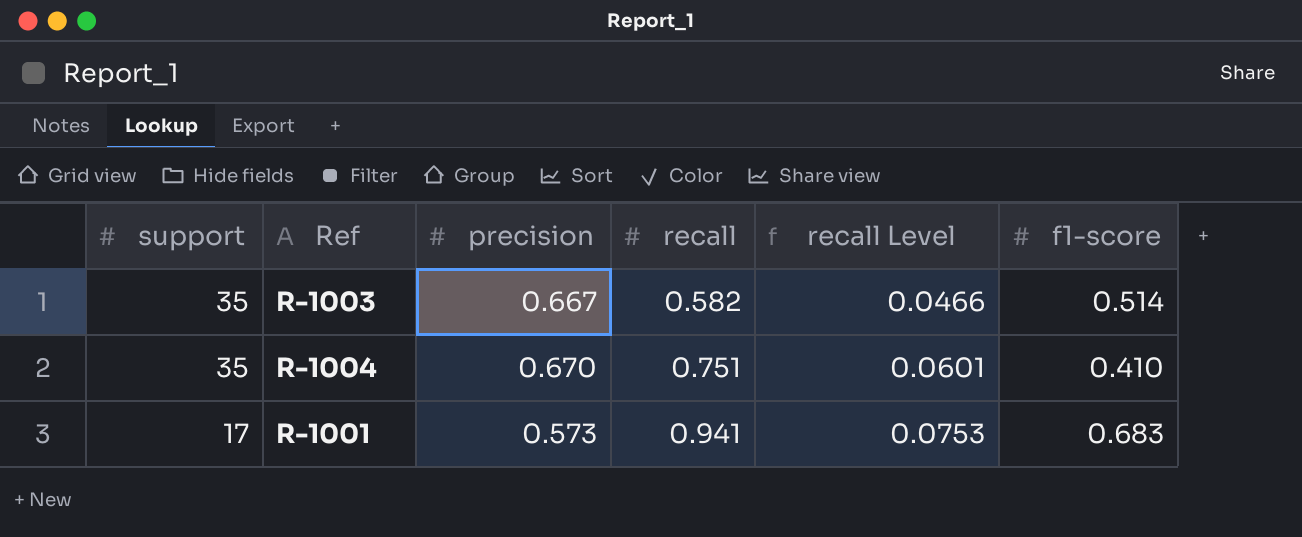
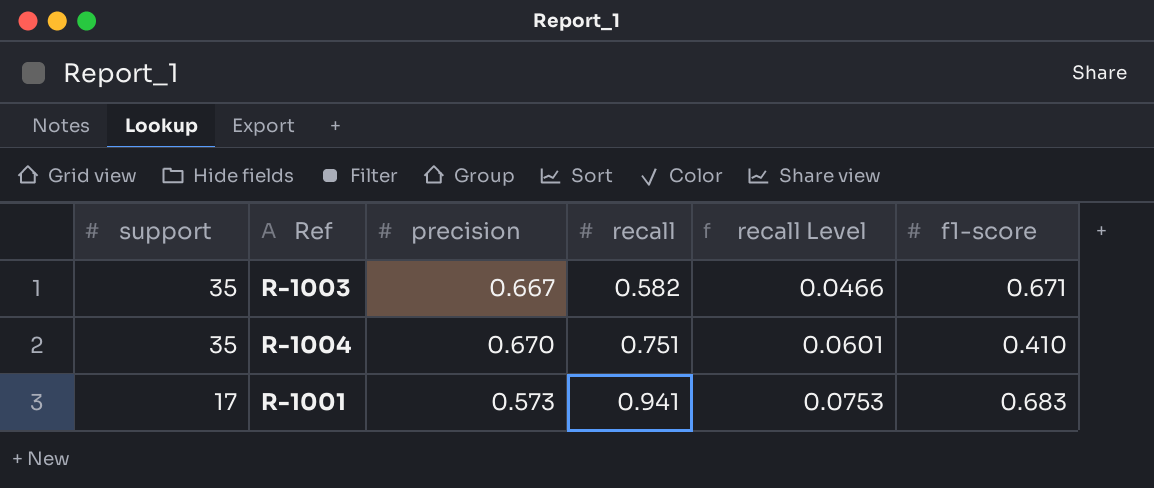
R-1003 | f1-score: 0.514 -> 0.671

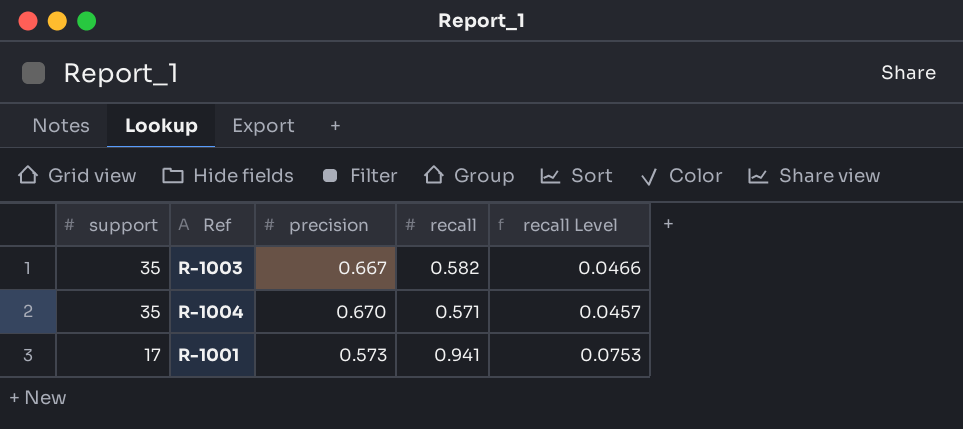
column f1-score | position: 6 -> none
R-1004 | recall: 0.751 -> 0.571
R-1004 | recall Level: 0.0601 -> 0.0457

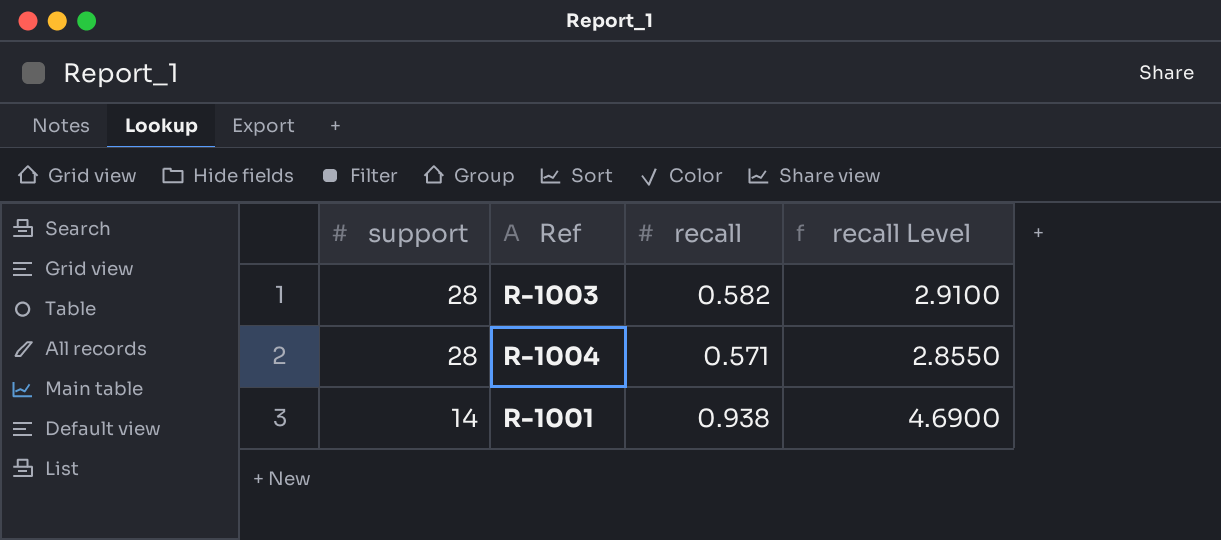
column precision | position: 3 -> none
column recall Level | formula: [recall] * 0.08 -> [recall] * 5
R-1003 | support: 35 -> 28
R-1004 | support: 35 -> 28
R-1001 | support: 17 -> 14
R-1001 | recall: 0.941 -> 0.938

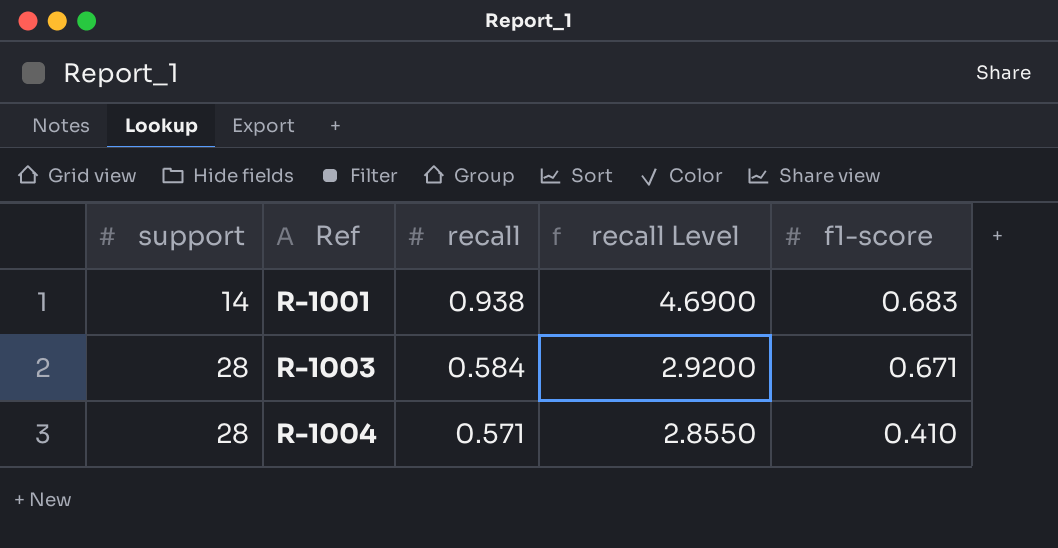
row order: support descending -> support ascending
column f1-score | position: none -> 5
R-1003 | recall: 0.582 -> 0.584
R-1003 | recall Level: 2.9100 -> 2.9200

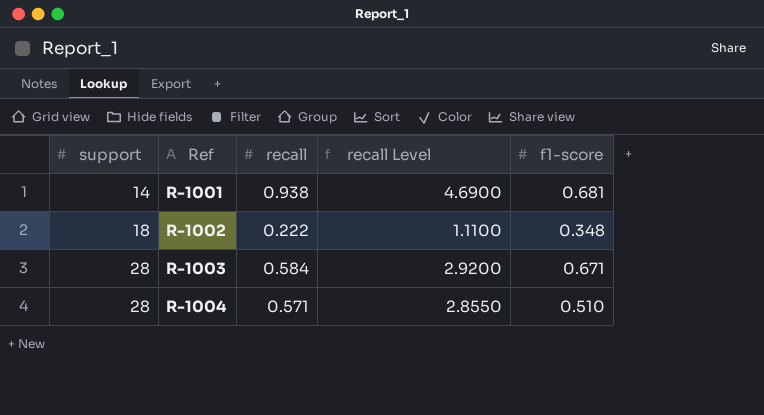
R-1001 | f1-score: 0.683 -> 0.681
row R-1002: none -> 18 | 0.222 | 1.1100 | 0.348
R-1004 | f1-score: 0.410 -> 0.510

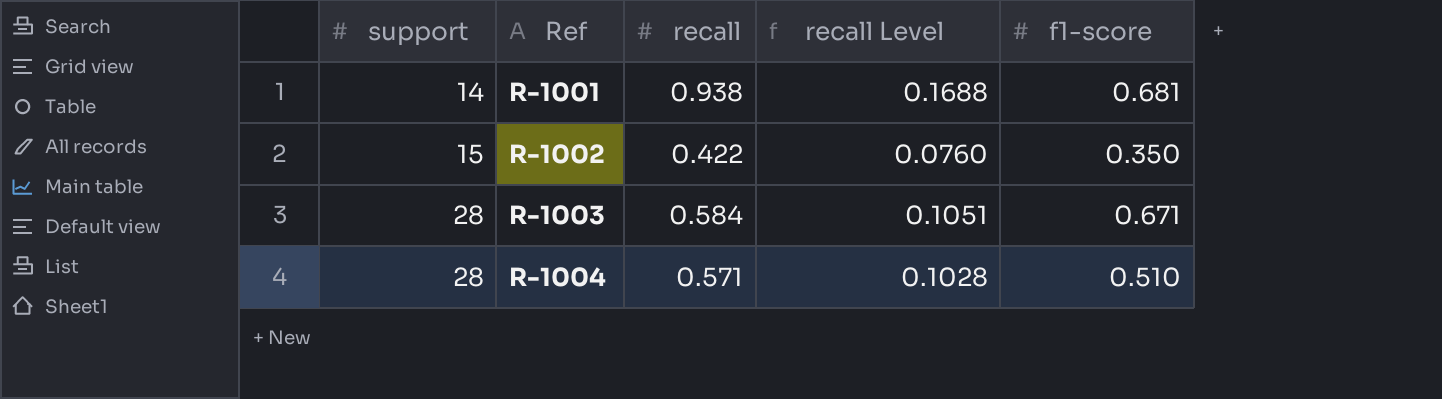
column recall Level | formula: [recall] * 5 -> [recall] * 0.18
R-1002 | support: 18 -> 15
R-1002 | recall: 0.222 -> 0.422
R-1002 | f1-score: 0.348 -> 0.350

